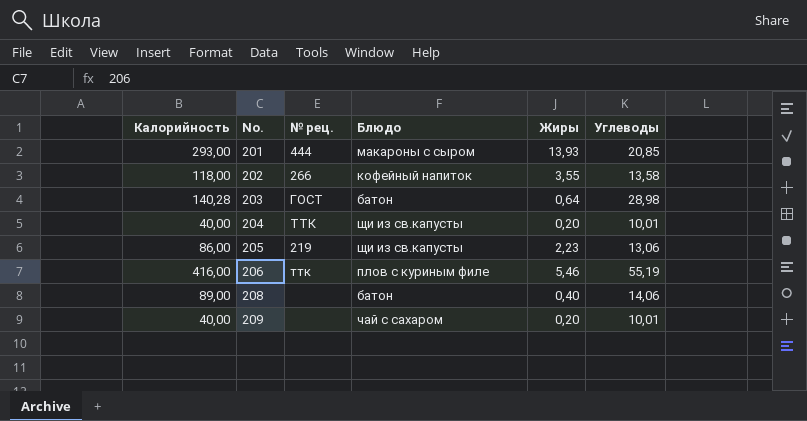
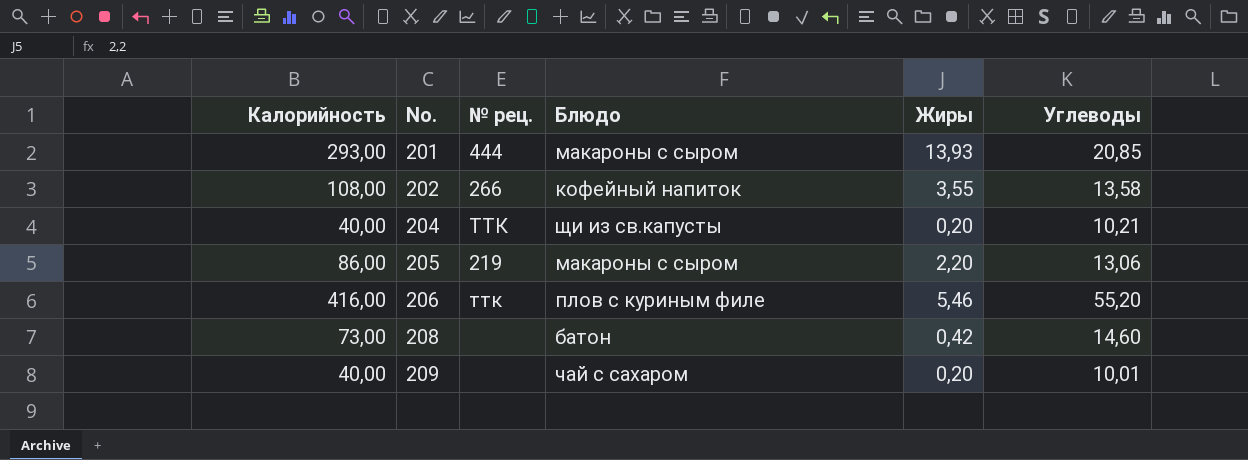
row 203: 140,28 | ГОСТ | батон | 0,64 | 28,98 -> none
202 | Калорийность: 118,00 -> 108,00
204 | Углеводы: 10,01 -> 10,21
205 | Блюдо: щи из св.капусты -> макароны с сыром
205 | Жиры: 2,23 -> 2,20
206 | Углеводы: 55,19 -> 55,20
208 | Калорийность: 89,00 -> 73,00
208 | Жиры: 0,40 -> 0,42
208 | Углеводы: 14,06 -> 14,60

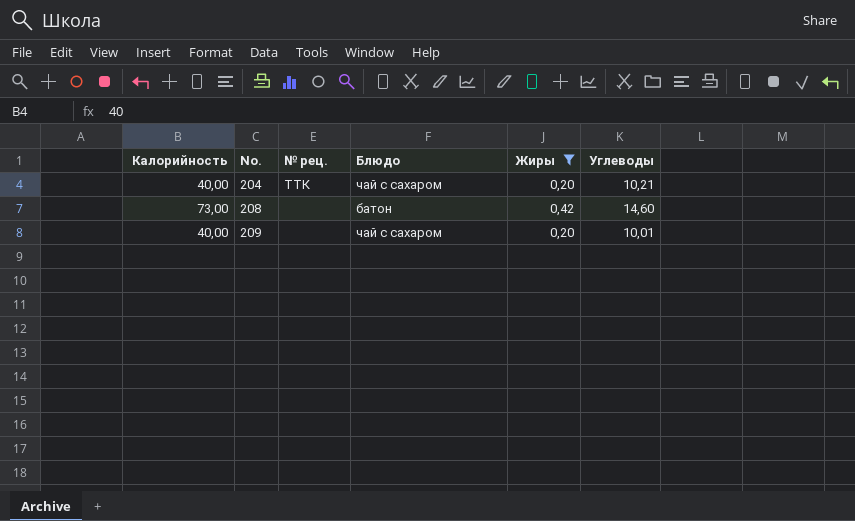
filter: none -> Жиры <= 0,42
204 | Блюдо: щи из св.капусты -> чай с сахаром

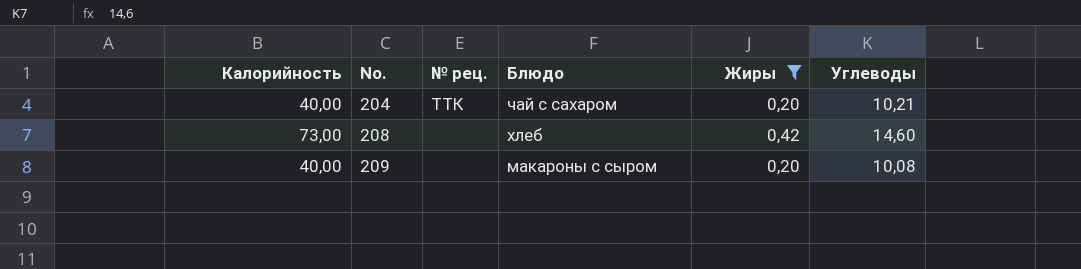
208 | Блюдо: батон -> хлеб
209 | Блюдо: чай с сахаром -> макароны с сыром
209 | Углеводы: 10,01 -> 10,08

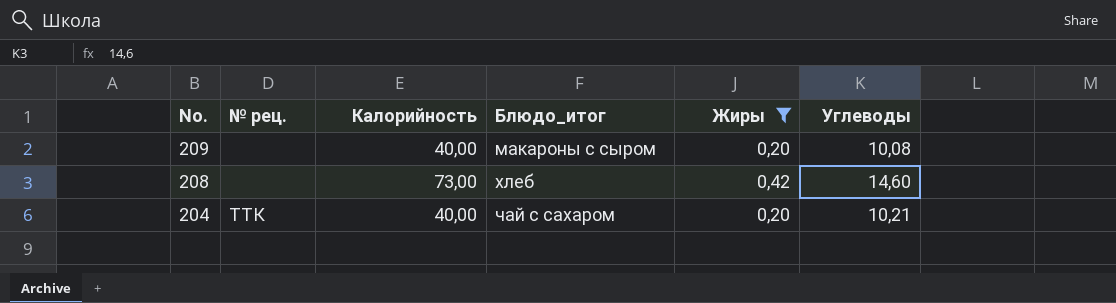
row order: No. ascending -> No. descending
column Калорийность | position: 1 -> 3
column name: Блюдо -> Блюдо_итог

